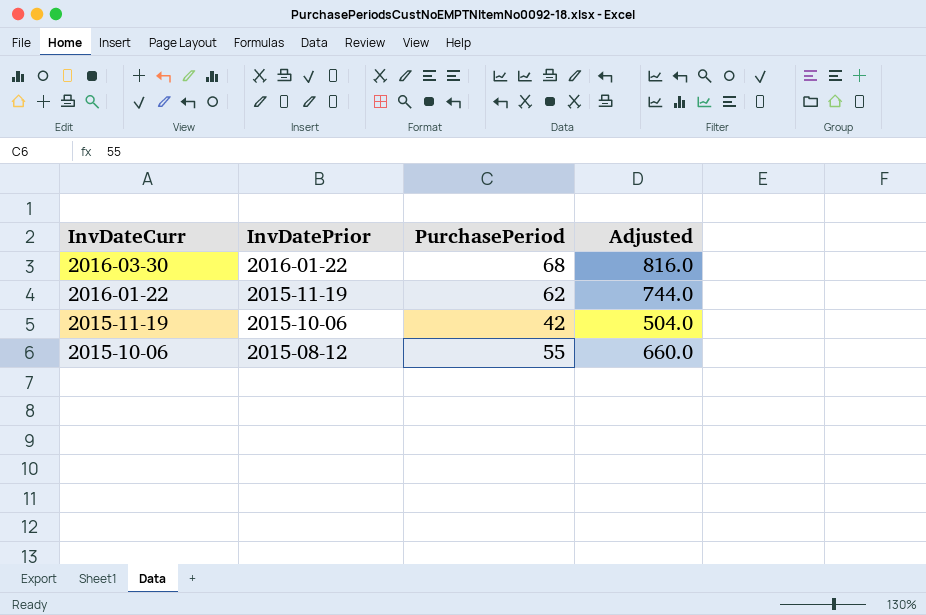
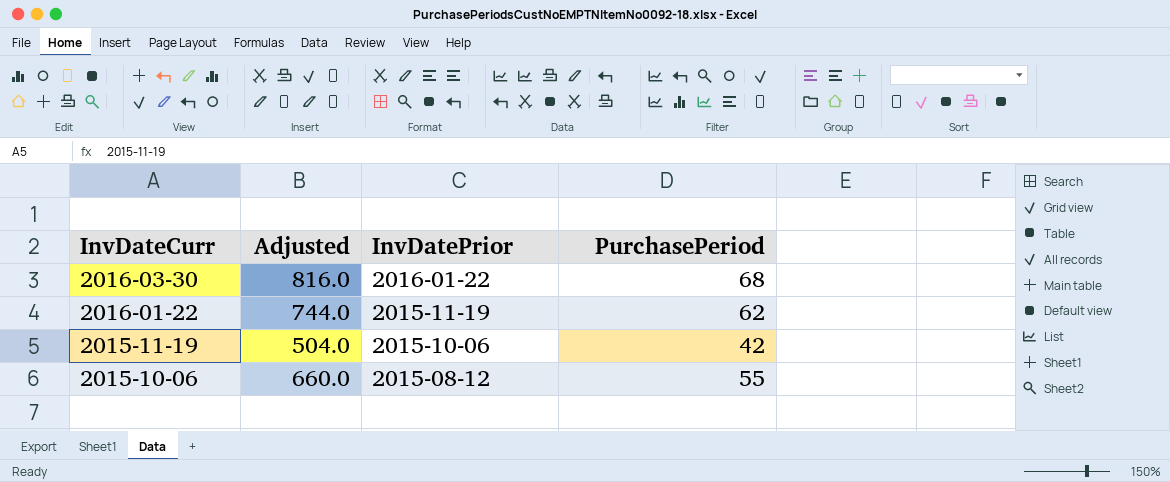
column Adjusted | position: 4 -> 2

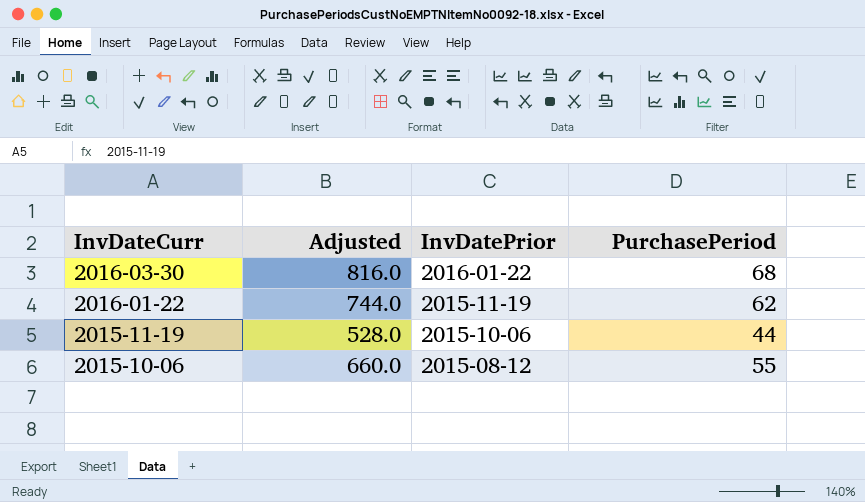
2015-11-19 | Adjusted: 504.0 -> 528.0
2015-11-19 | PurchasePeriod: 42 -> 44

